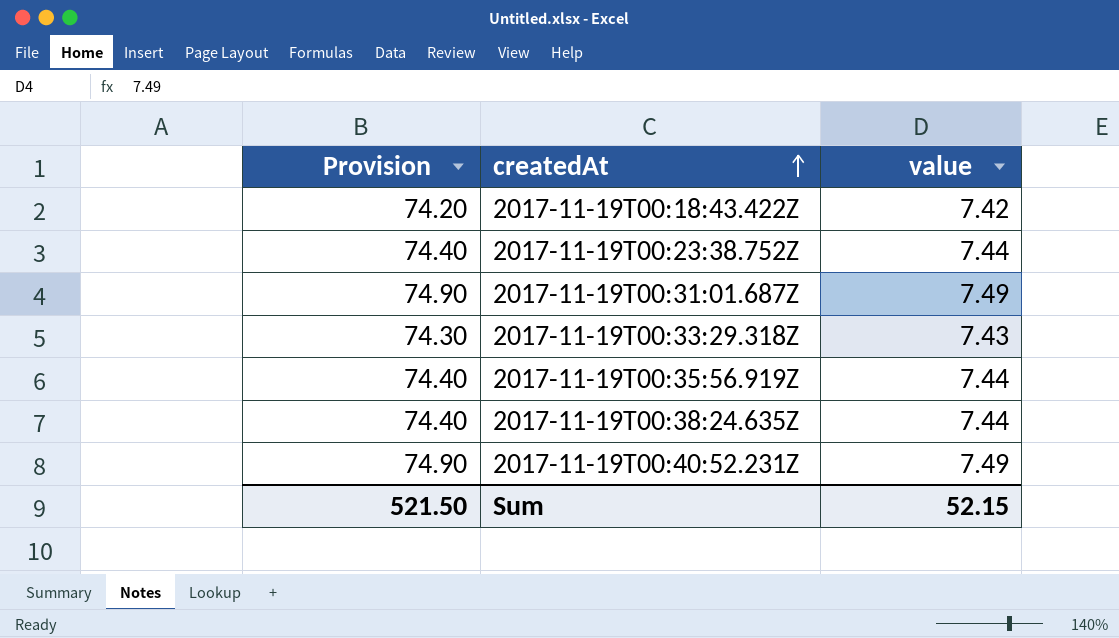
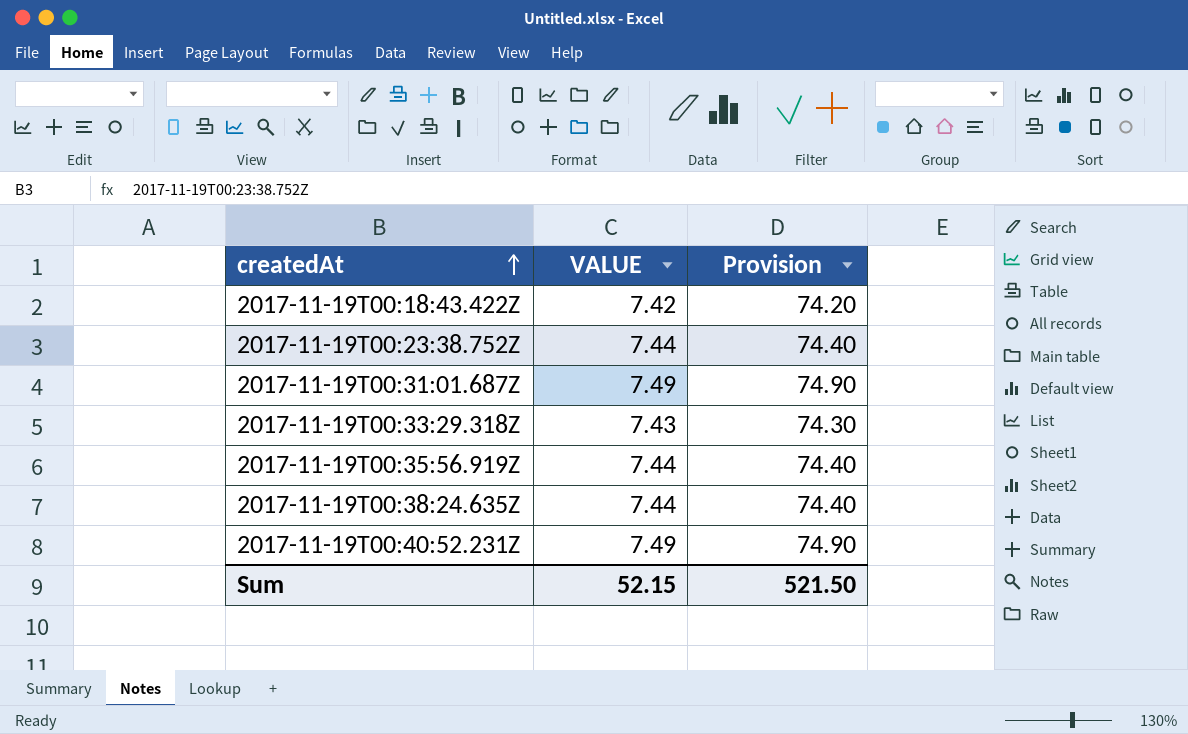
column name: value -> VALUE
column Provision | position: 1 -> 3

